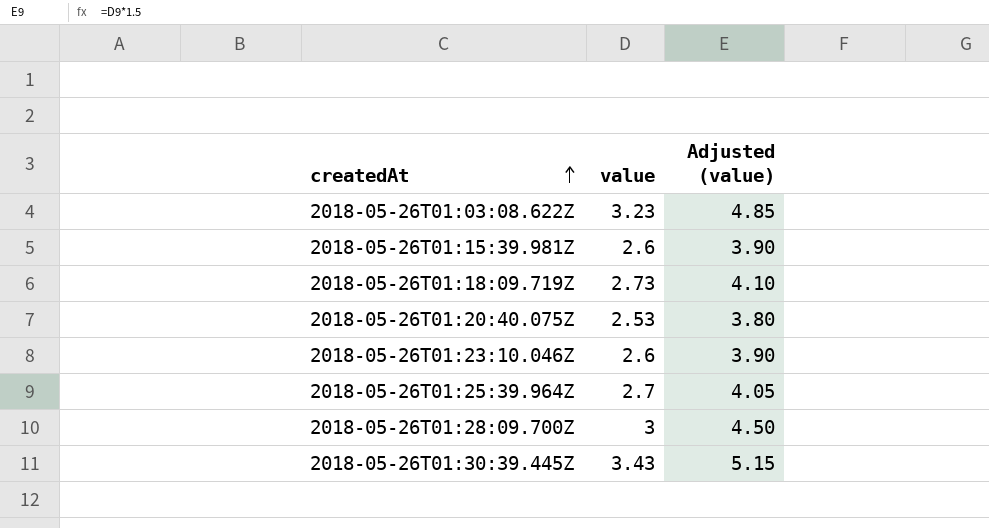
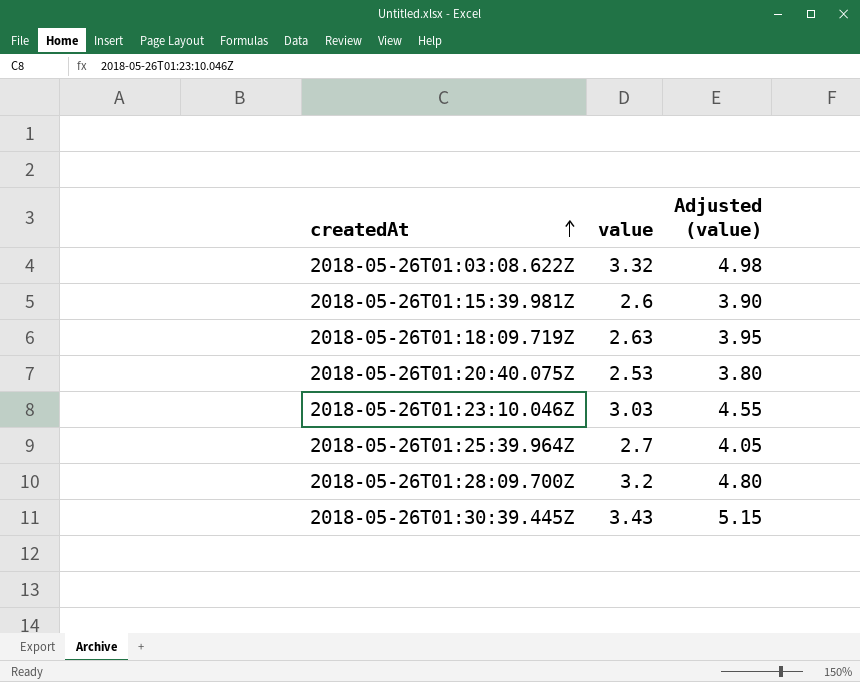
2018-05-26T01:03:08.622Z | value: 3.23 -> 3.32
2018-05-26T01:03:08.622Z | Adjusted (value): 4.85 -> 4.98
2018-05-26T01:18:09.719Z | value: 2.73 -> 2.63
2018-05-26T01:18:09.719Z | Adjusted (value): 4.10 -> 3.95
2018-05-26T01:23:10.046Z | value: 2.6 -> 3.03
2018-05-26T01:23:10.046Z | Adjusted (value): 3.90 -> 4.55
2018-05-26T01:28:09.700Z | value: 3 -> 3.2
2018-05-26T01:28:09.700Z | Adjusted (value): 4.50 -> 4.80

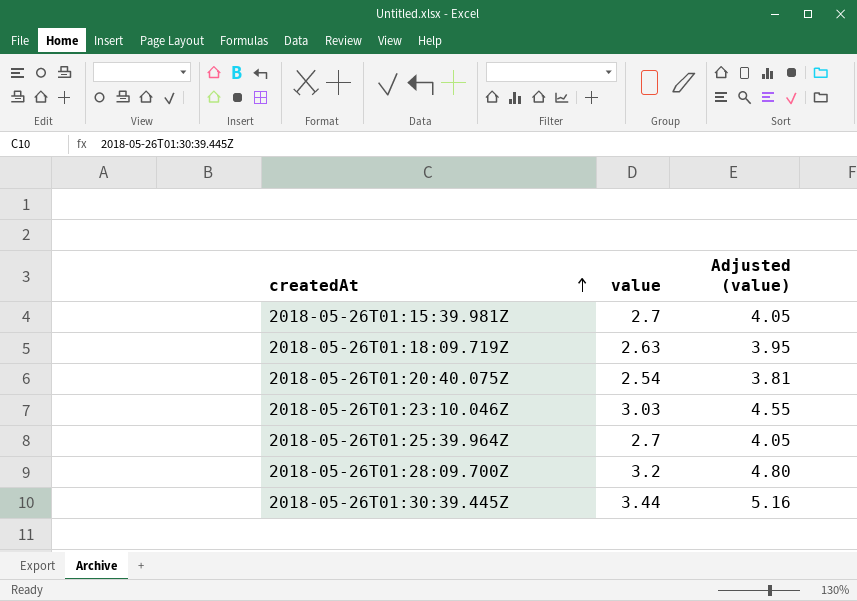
row 2018-05-26T01:03:08.622Z: 3.32 | 4.98 -> none
2018-05-26T01:15:39.981Z | value: 2.6 -> 2.7
2018-05-26T01:15:39.981Z | Adjusted (value): 3.90 -> 4.05
2018-05-26T01:20:40.075Z | value: 2.53 -> 2.54
2018-05-26T01:20:40.075Z | Adjusted (value): 3.80 -> 3.81
2018-05-26T01:30:39.445Z | value: 3.43 -> 3.44
2018-05-26T01:30:39.445Z | Adjusted (value): 5.15 -> 5.16

